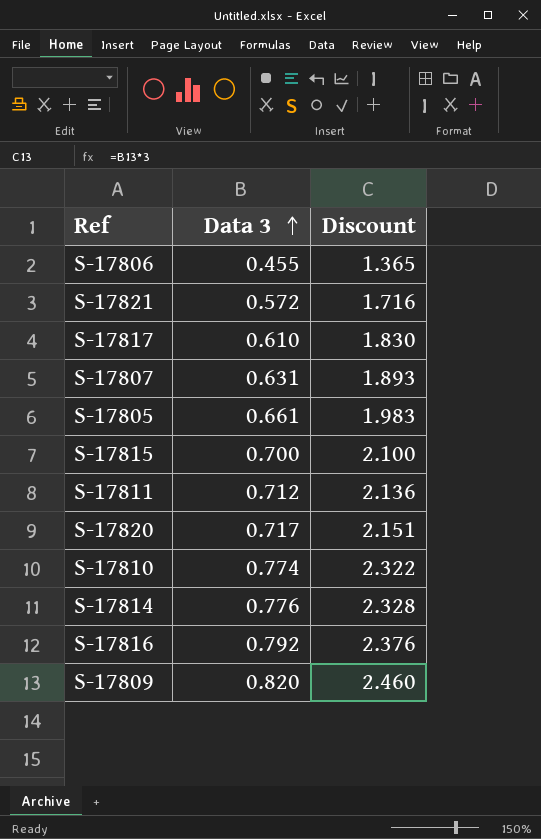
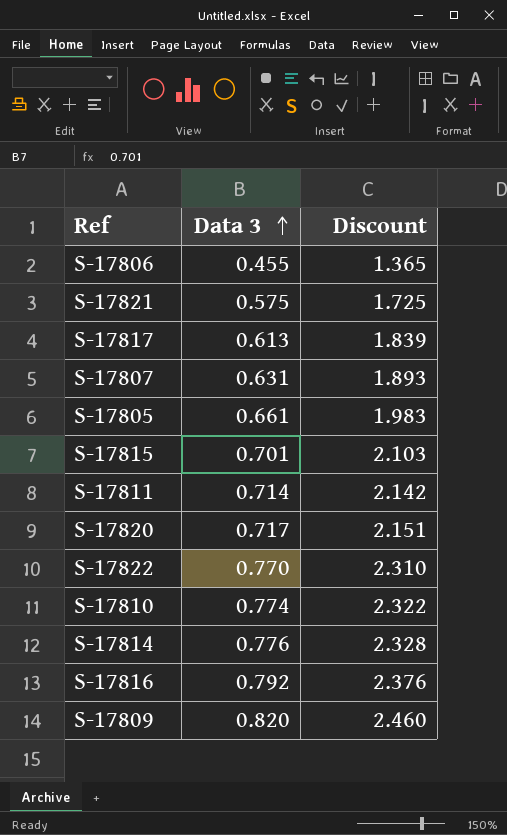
S-17821 | Data 3: 0.572 -> 0.575
S-17821 | Discount: 1.716 -> 1.725
S-17817 | Data 3: 0.610 -> 0.613
S-17817 | Discount: 1.830 -> 1.839
S-17815 | Data 3: 0.700 -> 0.701
S-17815 | Discount: 2.100 -> 2.103
S-17811 | Data 3: 0.712 -> 0.714
S-17811 | Discount: 2.136 -> 2.142
row S-17822: none -> 0.770 | 2.310

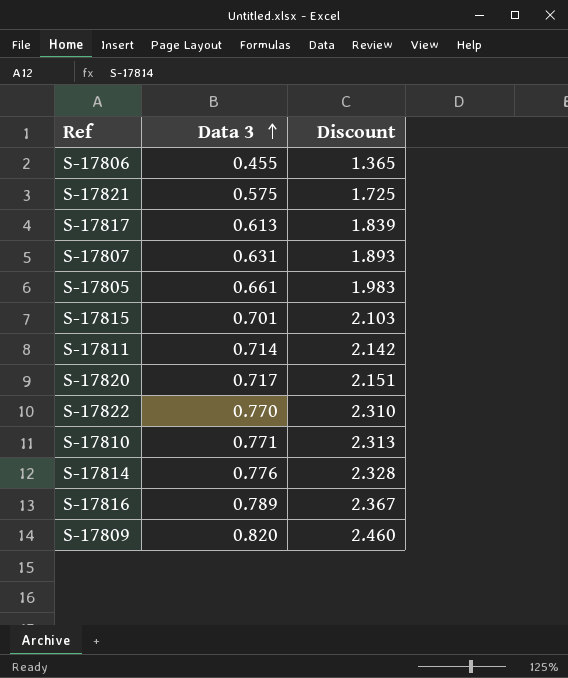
S-17810 | Data 3: 0.774 -> 0.771
S-17810 | Discount: 2.322 -> 2.313
S-17816 | Data 3: 0.792 -> 0.789
S-17816 | Discount: 2.376 -> 2.367

